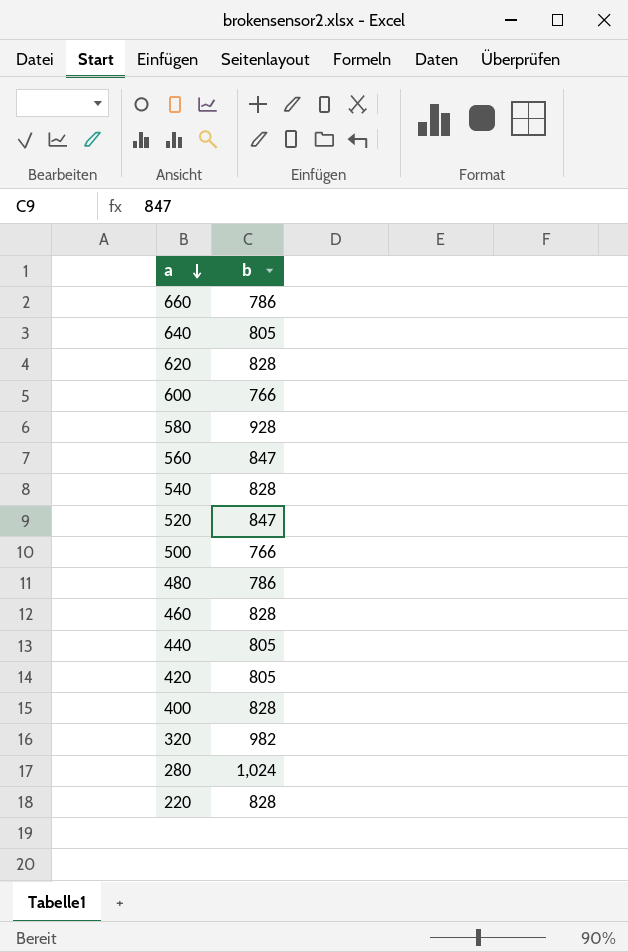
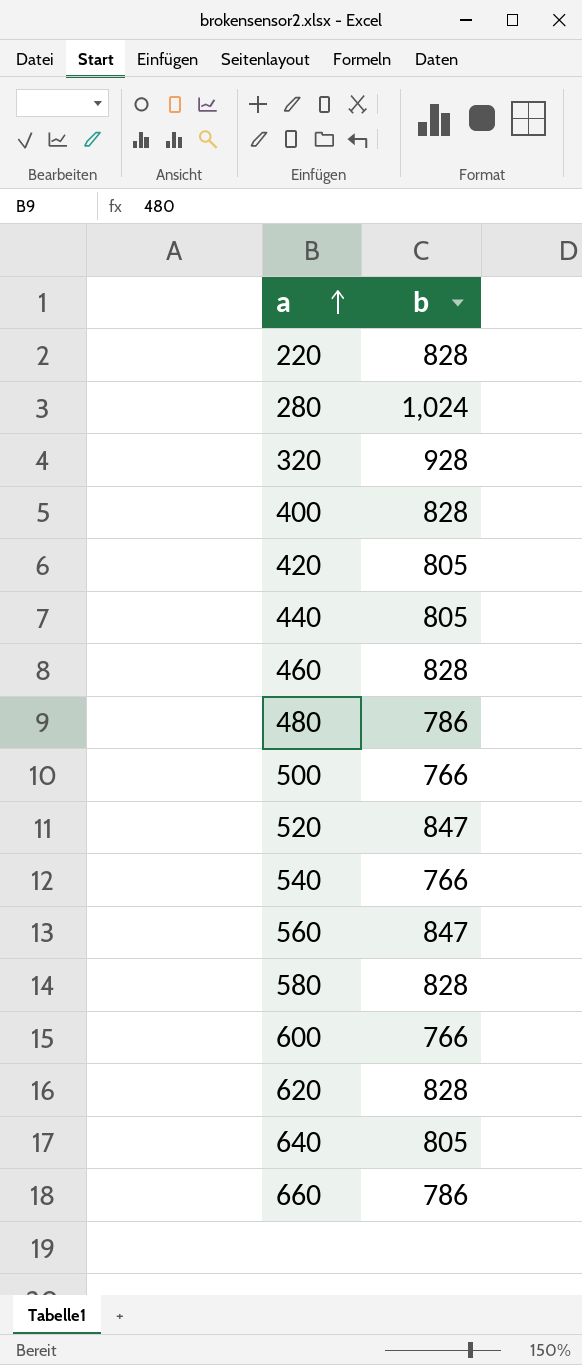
row order: a descending -> a ascending
320 | b: 982 -> 928
540 | b: 828 -> 766
580 | b: 928 -> 828

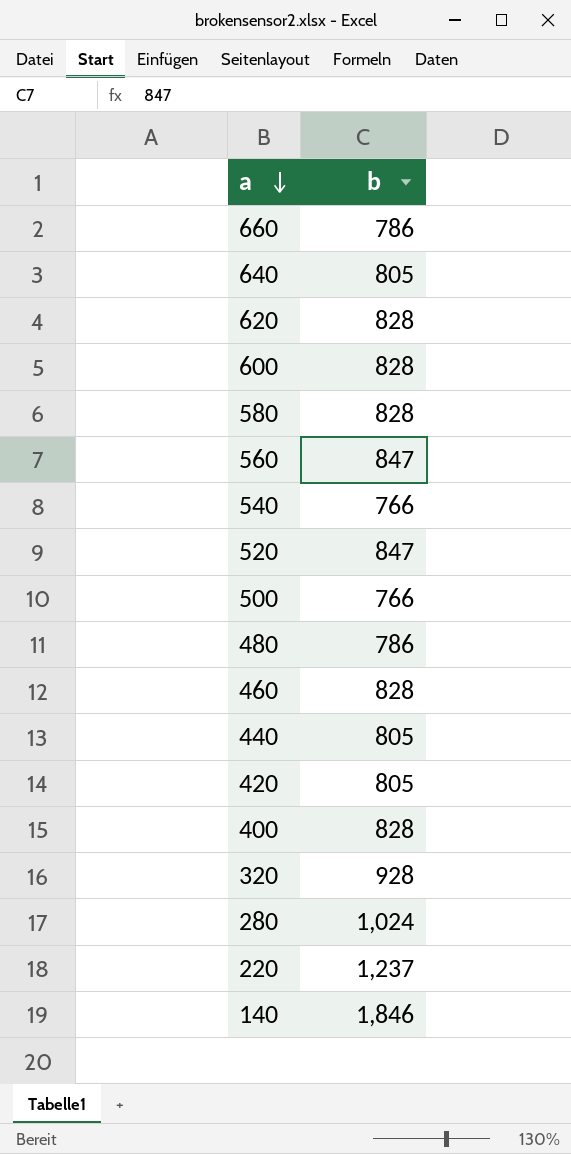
row order: a ascending -> a descending
600 | b: 766 -> 828
220 | b: 828 -> 1,237
row 140: none -> 1,846

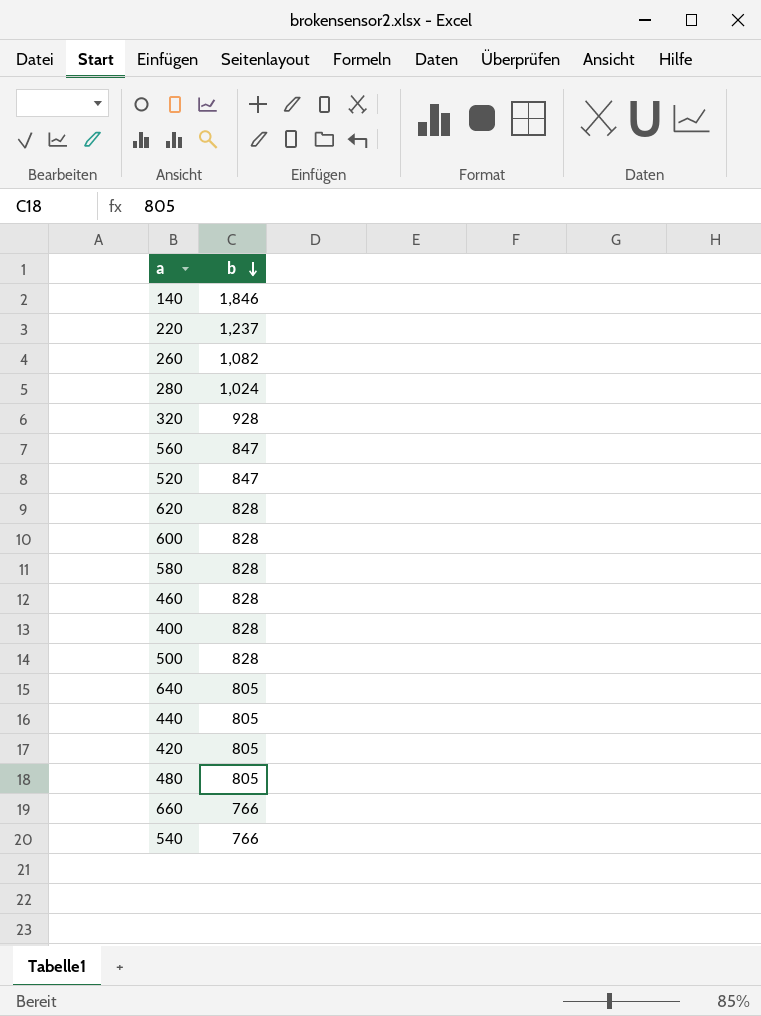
row order: a descending -> b descending
row 260: none -> 1,082
500 | b: 766 -> 828
480 | b: 786 -> 805
660 | b: 786 -> 766

